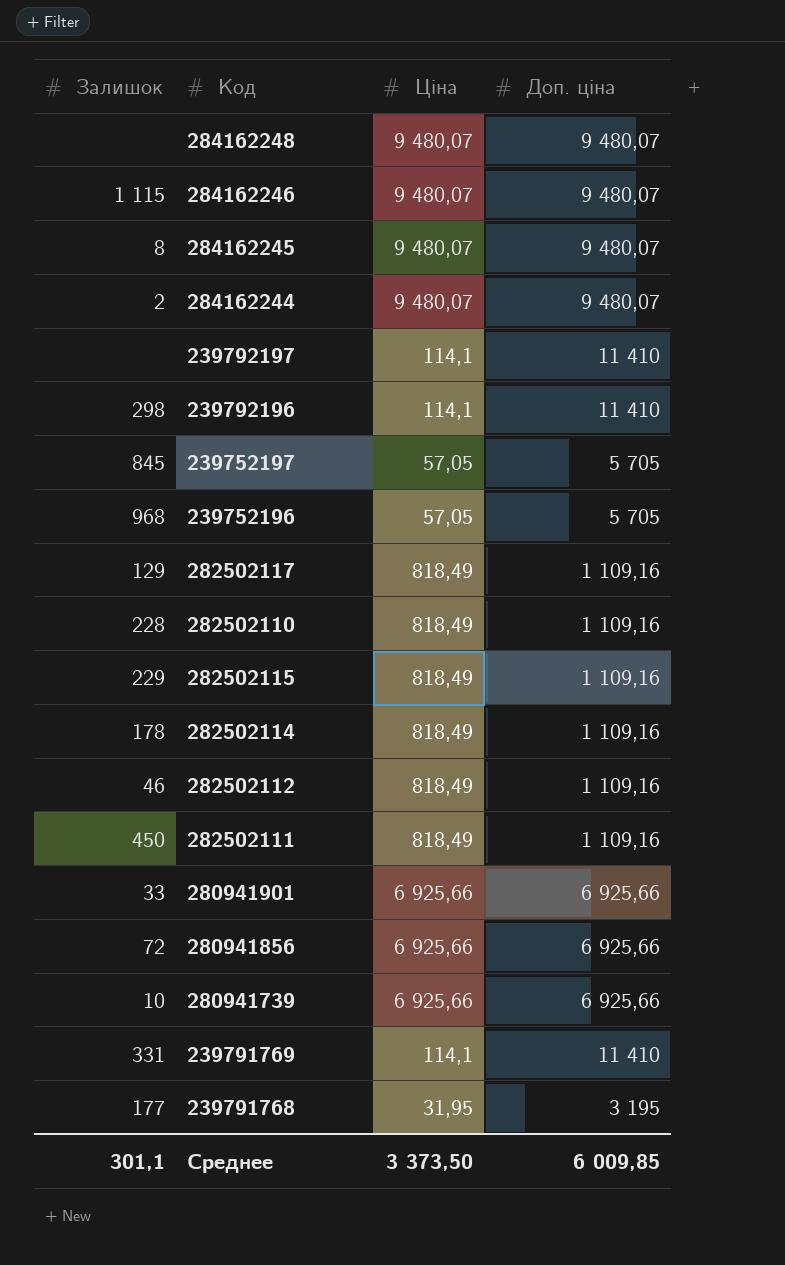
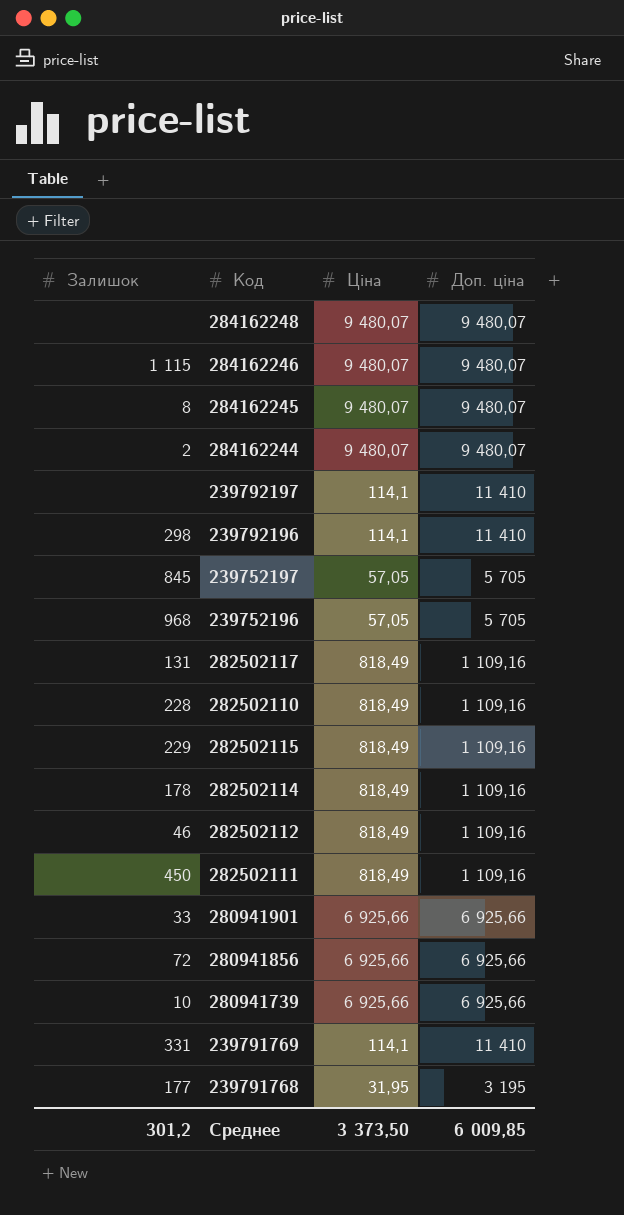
282502117 | Залишок: 129 -> 131
Среднее | Залишок: 301,1 -> 301,2

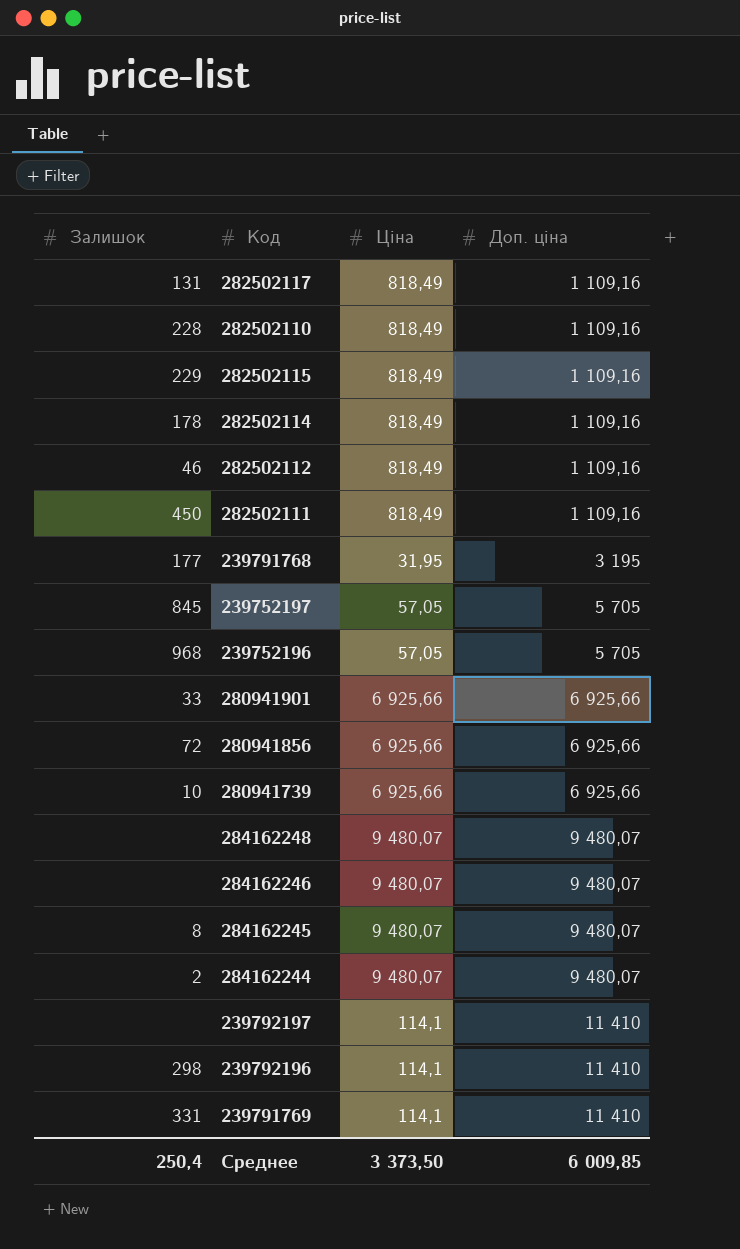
row order: none -> Доп. ціна ascending
284162246 | Залишок: 1 115 -> none
Среднее | Залишок: 301,2 -> 250,4

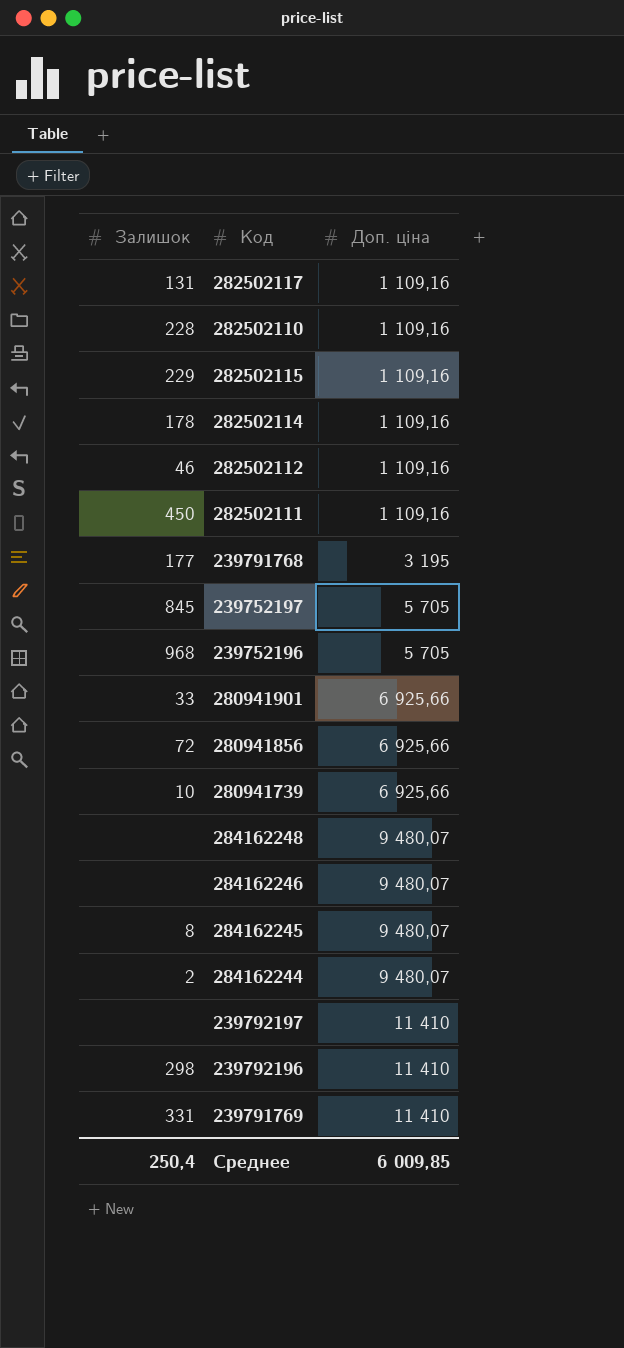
column Ціна | position: 3 -> none

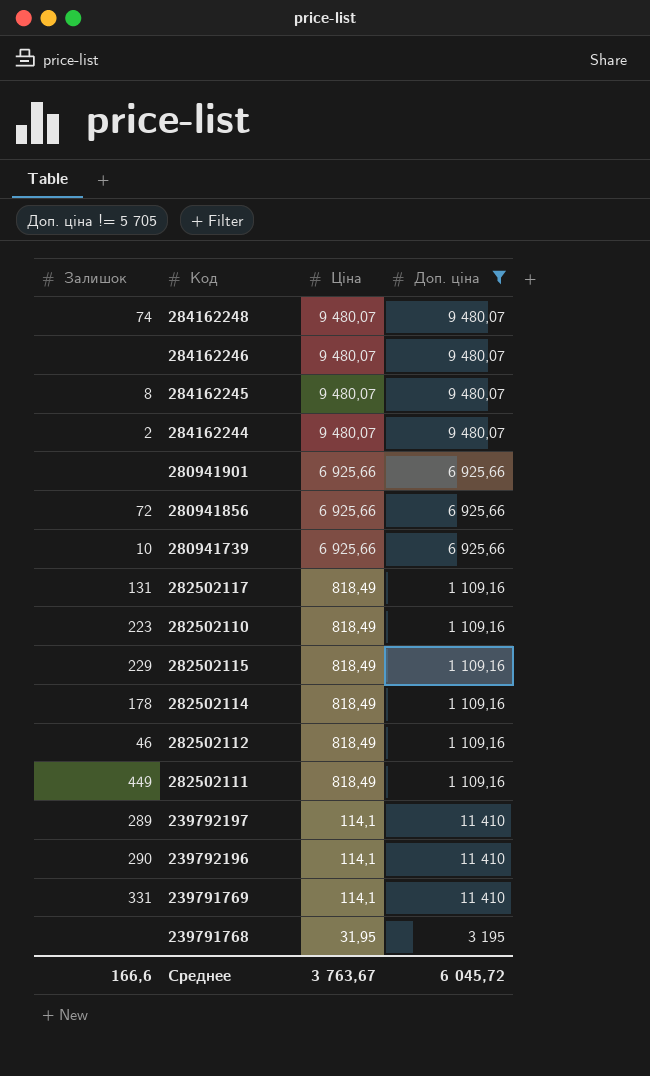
filter: none -> Доп. ціна != 5 705
row order: Доп. ціна ascending -> Ціна descending
column Ціна | position: none -> 3
284162248 | Залишок: none -> 74
280941901 | Залишок: 33 -> none
282502110 | Залишок: 228 -> 223
282502111 | Залишок: 450 -> 449
239792197 | Залишок: none -> 289
239792196 | Залишок: 298 -> 290
239791768 | Залишок: 177 -> none
Среднее | Залишок: 250,4 -> 166,6
Среднее | Доп. ціна: 6 009,85 -> 6 045,72

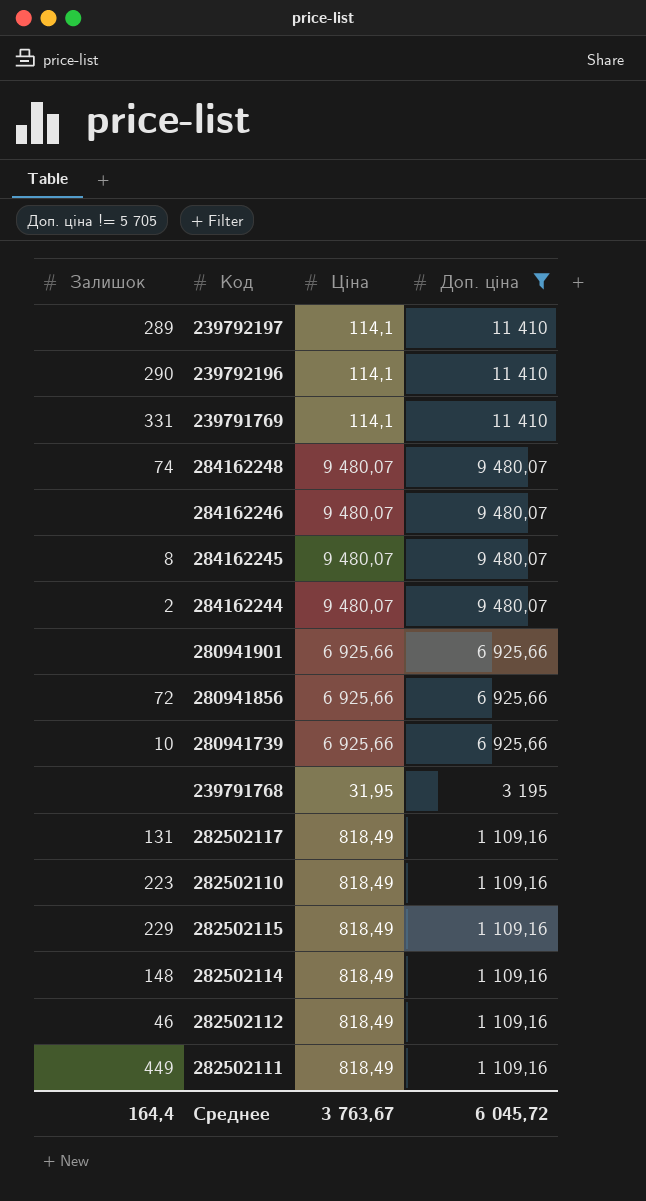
row order: Ціна descending -> Доп. ціна descending
282502114 | Залишок: 178 -> 148
Среднее | Залишок: 166,6 -> 164,4

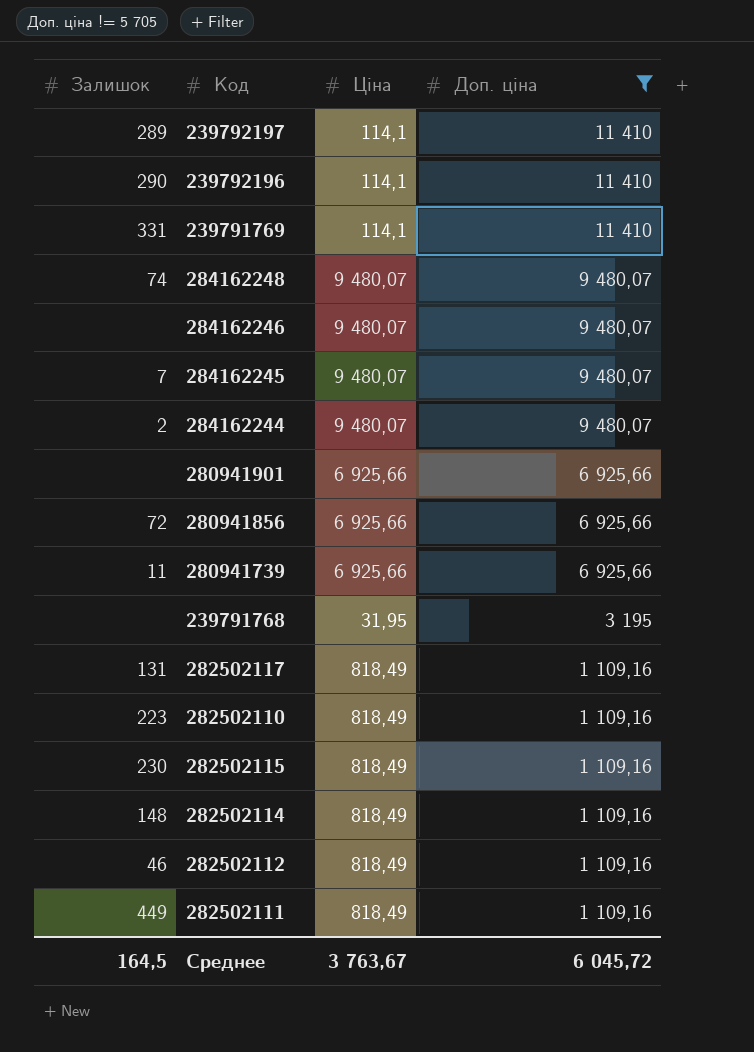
284162245 | Залишок: 8 -> 7
280941739 | Залишок: 10 -> 11
282502115 | Залишок: 229 -> 230
Среднее | Залишок: 164,4 -> 164,5

